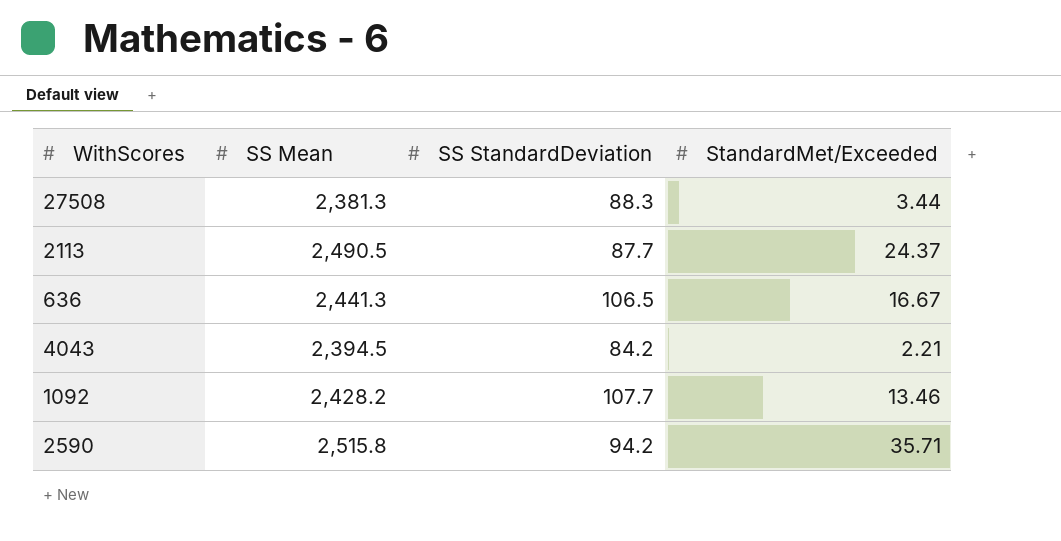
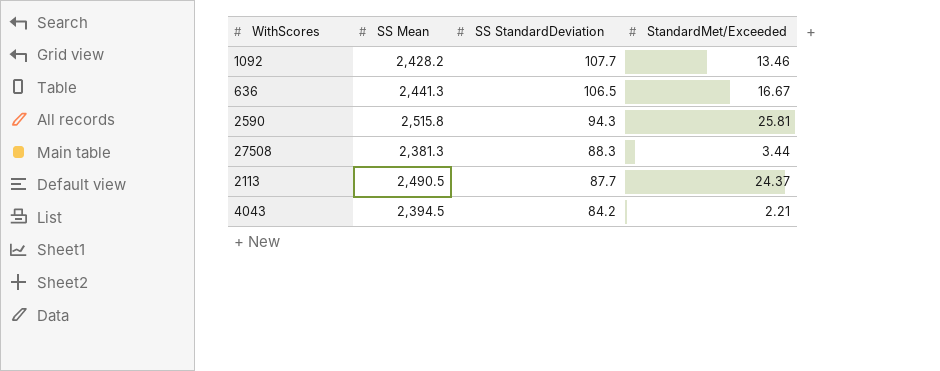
row order: none -> SS StandardDeviation descending
2590 | SS StandardDeviation: 94.2 -> 94.3
2590 | StandardMet/Exceeded: 35.71 -> 25.81

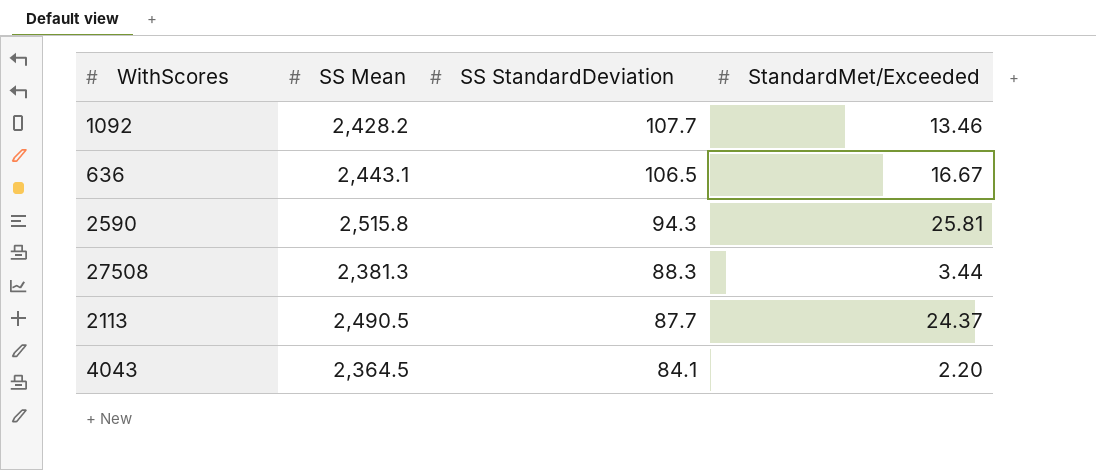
636 | SS Mean: 2,441.3 -> 2,443.1
4043 | SS Mean: 2,394.5 -> 2,364.5
4043 | SS StandardDeviation: 84.2 -> 84.1
4043 | StandardMet/Exceeded: 2.21 -> 2.20

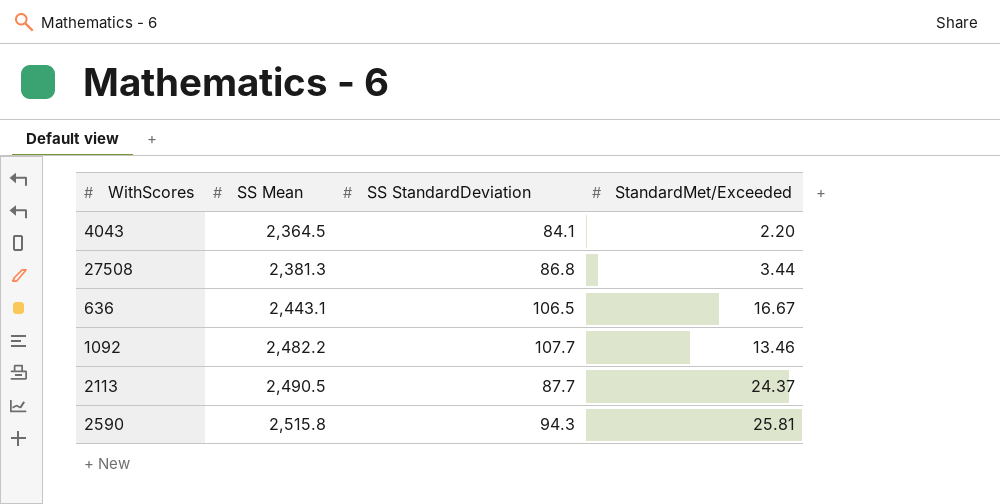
row order: SS StandardDeviation descending -> SS Mean ascending
27508 | SS StandardDeviation: 88.3 -> 86.8
1092 | SS Mean: 2,428.2 -> 2,482.2

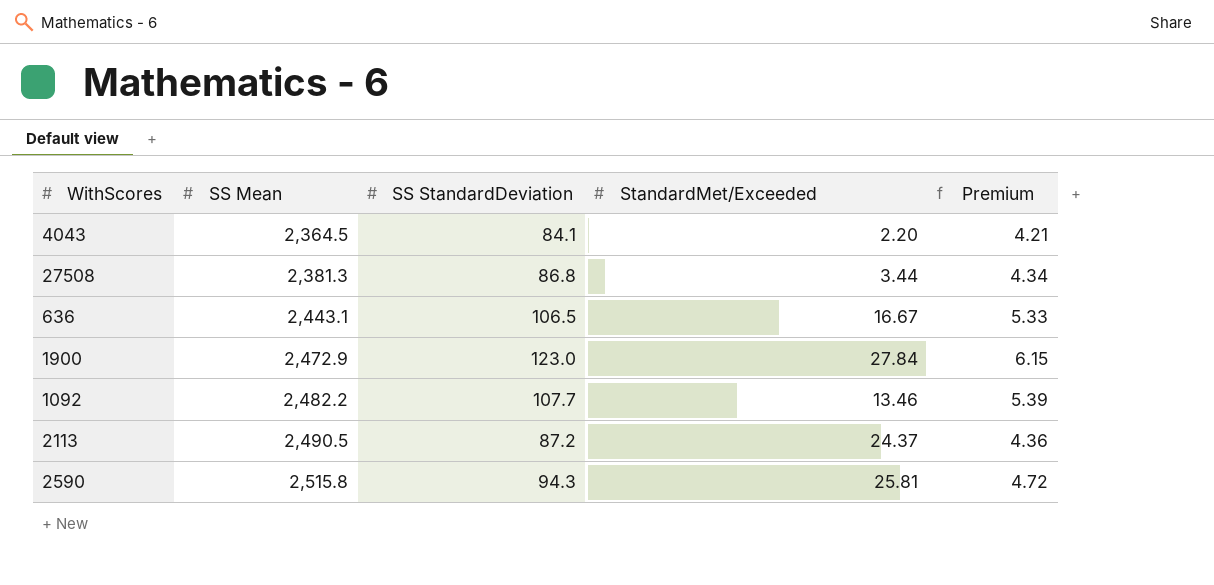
column Premium | formula: none -> [SS StandardDeviation] * 0.05
row 1900: none -> 2,472.9 | 123.0 | 27.84 | 6.15
2113 | SS StandardDeviation: 87.7 -> 87.2

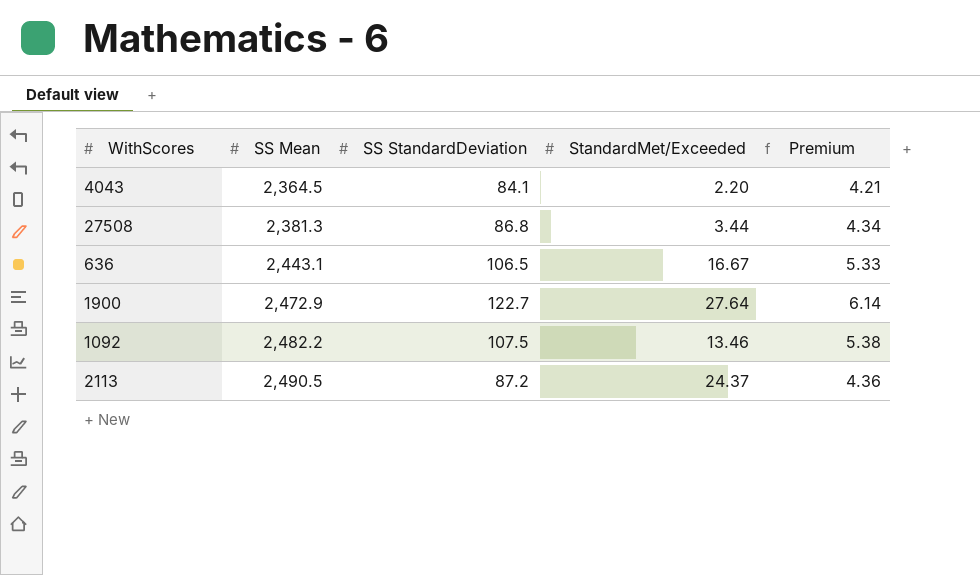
row 2590: 2,515.8 | 94.3 | 25.81 | 4.72 -> none
1900 | SS StandardDeviation: 123.0 -> 122.7
1900 | StandardMet/Exceeded: 27.84 -> 27.64
1900 | Premium: 6.15 -> 6.14
1092 | SS StandardDeviation: 107.7 -> 107.5
1092 | Premium: 5.39 -> 5.38

